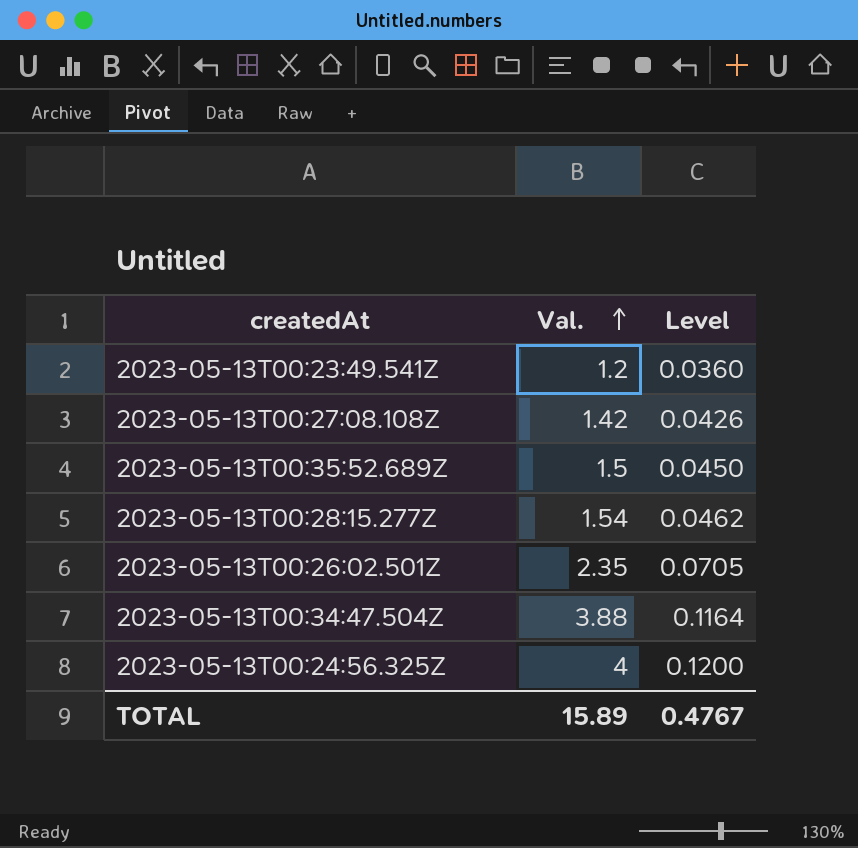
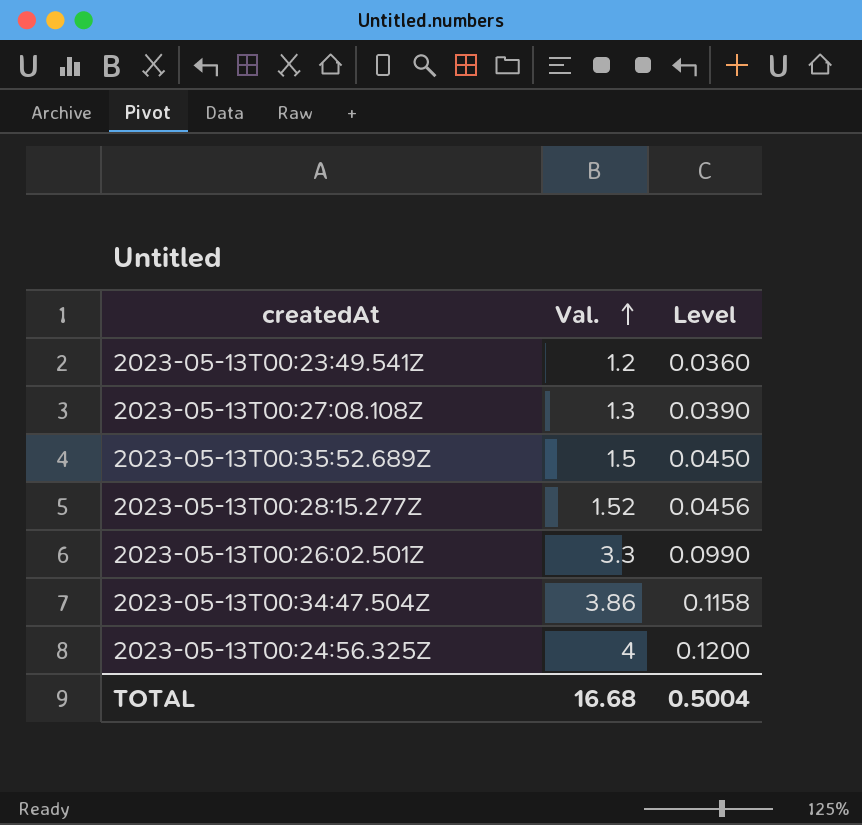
2023-05-13T00:27:08.108Z | Val.: 1.42 -> 1.3
2023-05-13T00:27:08.108Z | Level: 0.0426 -> 0.0390
2023-05-13T00:28:15.277Z | Val.: 1.54 -> 1.52
2023-05-13T00:28:15.277Z | Level: 0.0462 -> 0.0456
2023-05-13T00:26:02.501Z | Val.: 2.35 -> 3.3
2023-05-13T00:26:02.501Z | Level: 0.0705 -> 0.0990
2023-05-13T00:34:47.504Z | Val.: 3.88 -> 3.86
2023-05-13T00:34:47.504Z | Level: 0.1164 -> 0.1158
TOTAL | Val.: 15.89 -> 16.68
TOTAL | Level: 0.4767 -> 0.5004

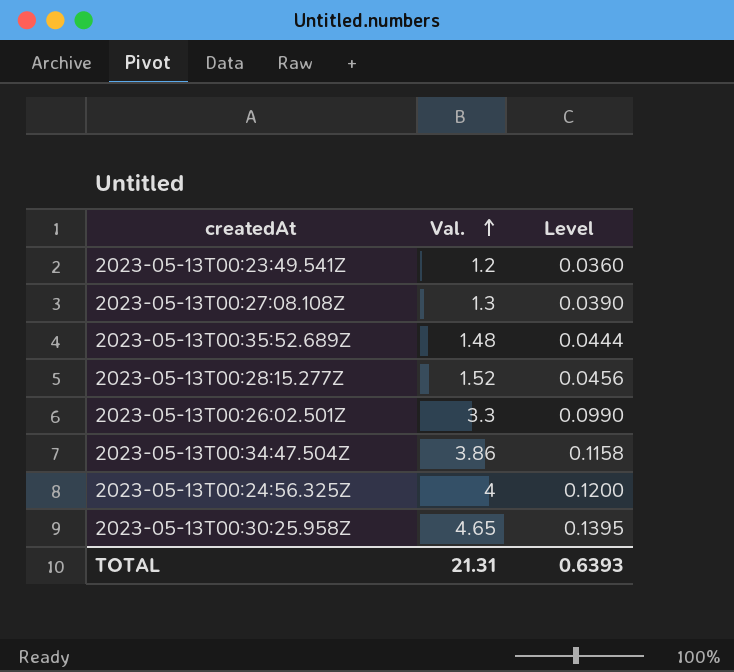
2023-05-13T00:35:52.689Z | Val.: 1.5 -> 1.48
2023-05-13T00:35:52.689Z | Level: 0.0450 -> 0.0444
row 2023-05-13T00:30:25.958Z: none -> 4.65 | 0.1395
TOTAL | Val.: 16.68 -> 21.31
TOTAL | Level: 0.5004 -> 0.6393

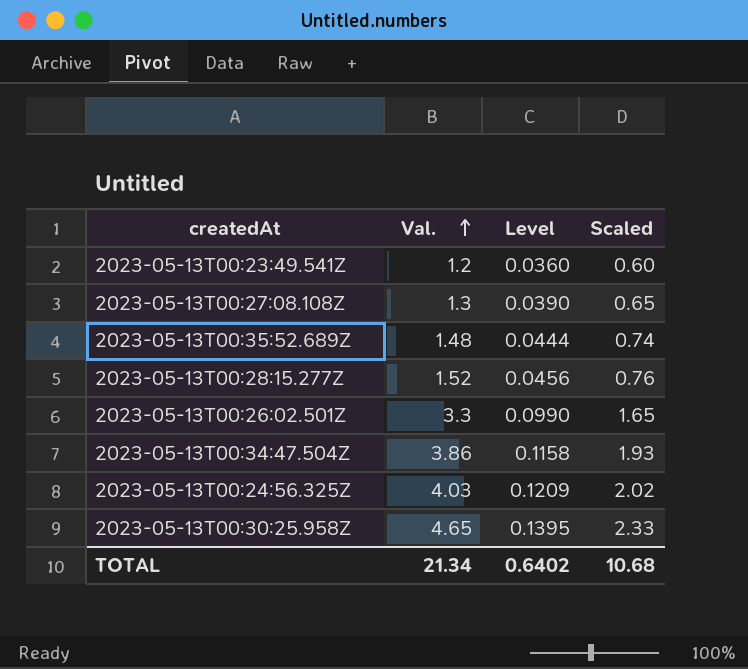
column Scaled | formula: none -> [Val.] * 0.5
2023-05-13T00:24:56.325Z | Val.: 4 -> 4.03
2023-05-13T00:24:56.325Z | Level: 0.1200 -> 0.1209
TOTAL | Val.: 21.31 -> 21.34
TOTAL | Level: 0.6393 -> 0.6402

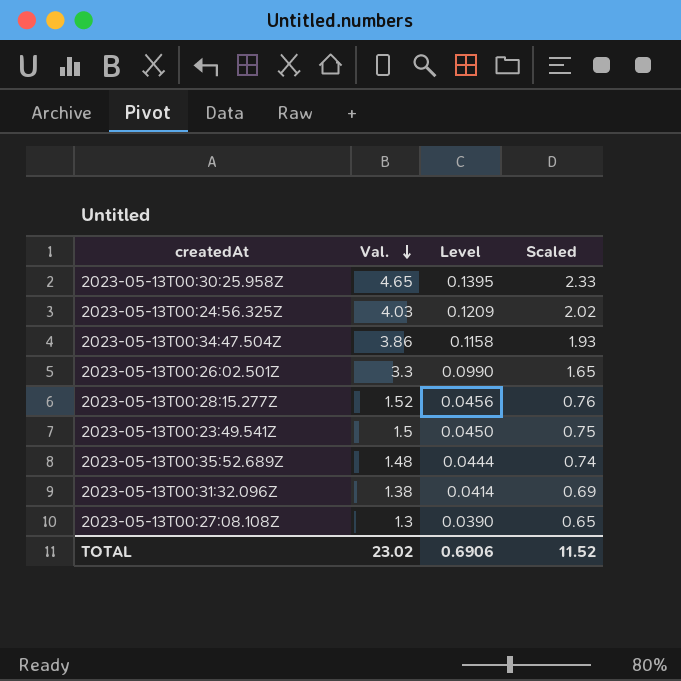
row order: Val. ascending -> Val. descending
2023-05-13T00:23:49.541Z | Val.: 1.2 -> 1.5
2023-05-13T00:23:49.541Z | Level: 0.0360 -> 0.0450
2023-05-13T00:23:49.541Z | Scaled: 0.60 -> 0.75
row 2023-05-13T00:31:32.096Z: none -> 1.38 | 0.0414 | 0.69
TOTAL | Val.: 21.34 -> 23.02
TOTAL | Level: 0.6402 -> 0.6906
TOTAL | Scaled: 10.68 -> 11.52

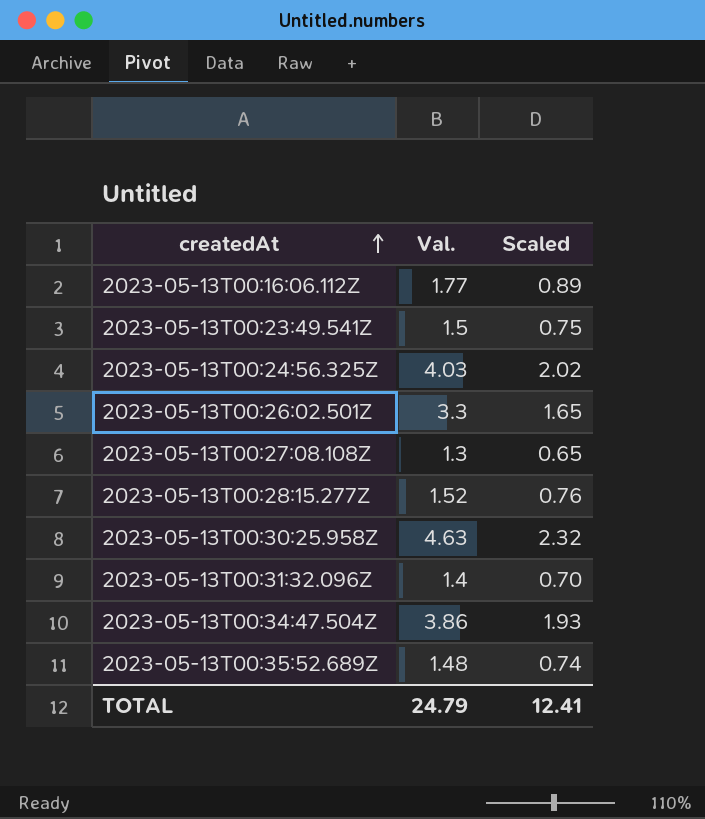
row order: Val. descending -> createdAt ascending
column Level | formula: [Val.] * 0.03 -> none
row 2023-05-13T00:16:06.112Z: none -> 1.77 | 0.89
2023-05-13T00:30:25.958Z | Val.: 4.65 -> 4.63
2023-05-13T00:30:25.958Z | Scaled: 2.33 -> 2.32
2023-05-13T00:31:32.096Z | Val.: 1.38 -> 1.4
2023-05-13T00:31:32.096Z | Scaled: 0.69 -> 0.70
TOTAL | Val.: 23.02 -> 24.79
TOTAL | Scaled: 11.52 -> 12.41

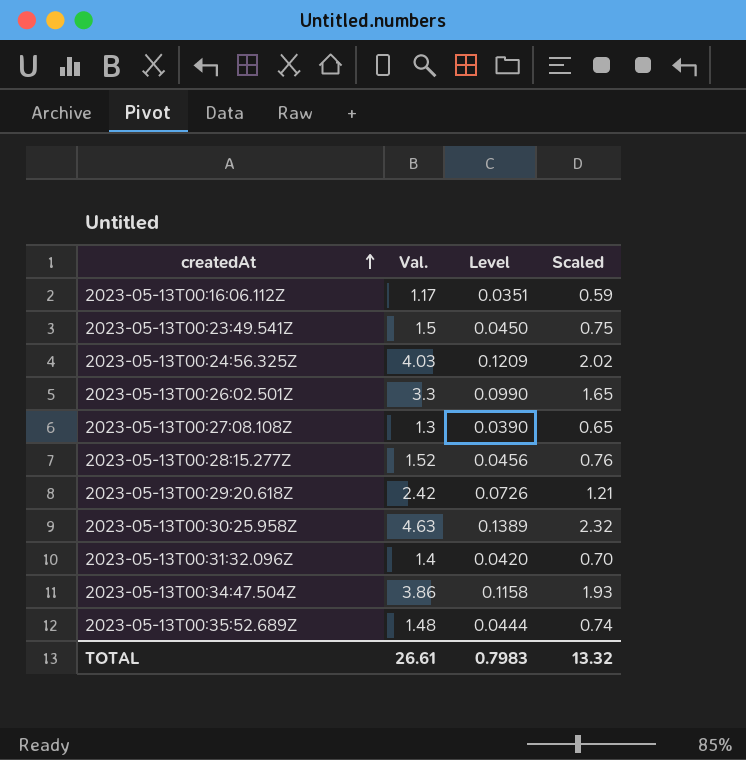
column Level | formula: none -> [Val.] * 0.03
2023-05-13T00:16:06.112Z | Val.: 1.77 -> 1.17
2023-05-13T00:16:06.112Z | Scaled: 0.89 -> 0.59
row 2023-05-13T00:29:20.618Z: none -> 2.42 | 0.0726 | 1.21
TOTAL | Val.: 24.79 -> 26.61
TOTAL | Scaled: 12.41 -> 13.32

